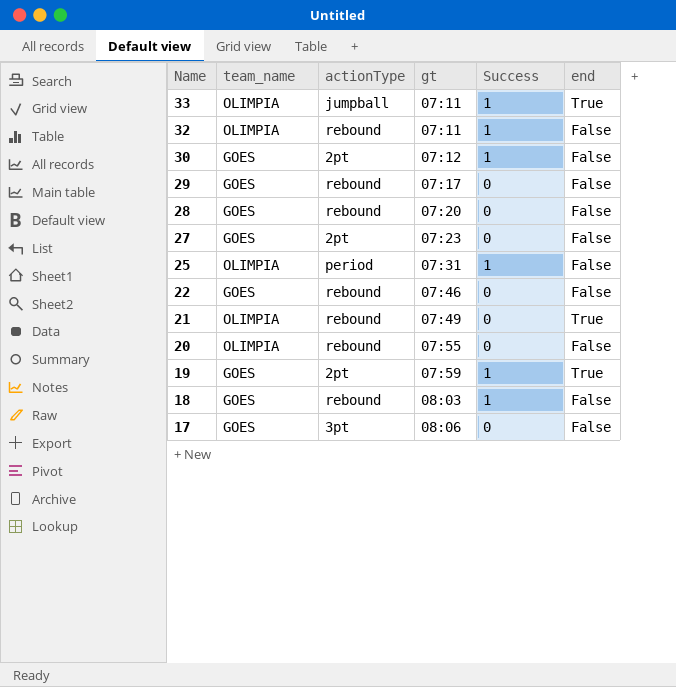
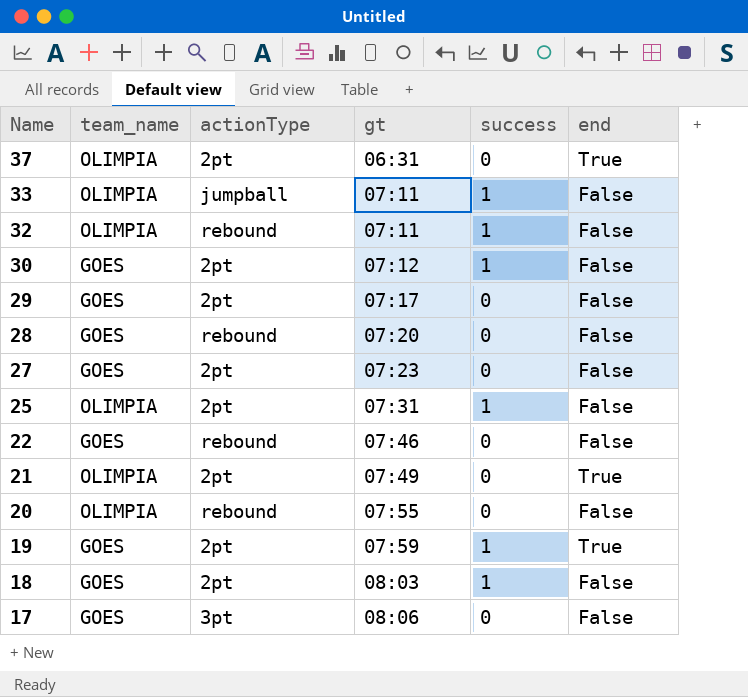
column name: Success -> success
row 37: none -> OLIMPIA | 2pt | 06:31 | 0 | True
33 | end: True -> False
29 | actionType: rebound -> 2pt
25 | actionType: period -> 2pt
21 | actionType: rebound -> 2pt
18 | actionType: rebound -> 2pt

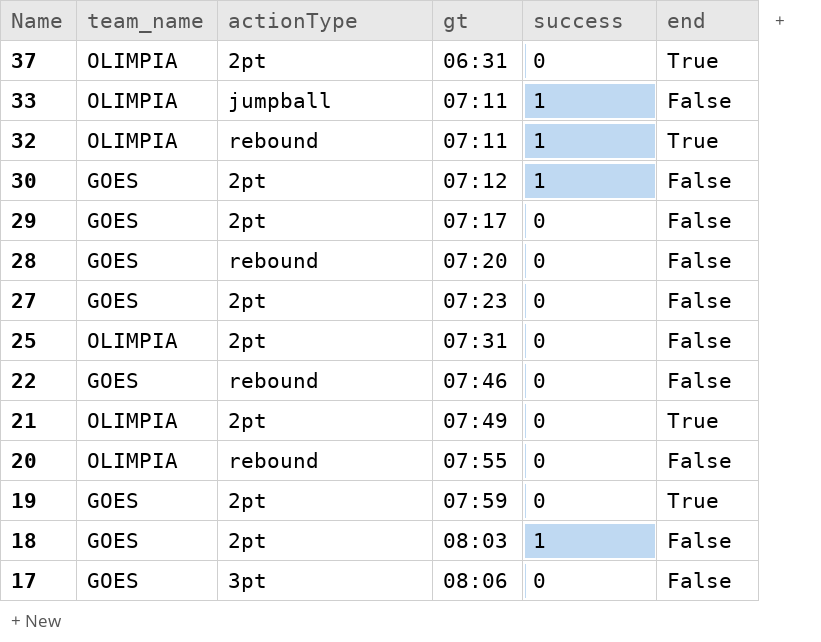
32 | end: False -> True
25 | success: 1 -> 0
19 | success: 1 -> 0

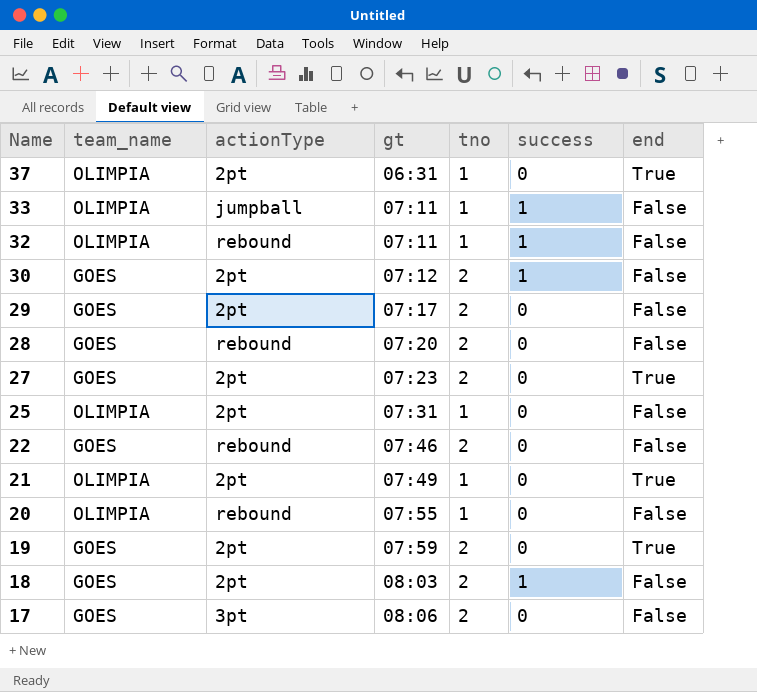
column tno | position: none -> 5
32 | end: True -> False
27 | end: False -> True

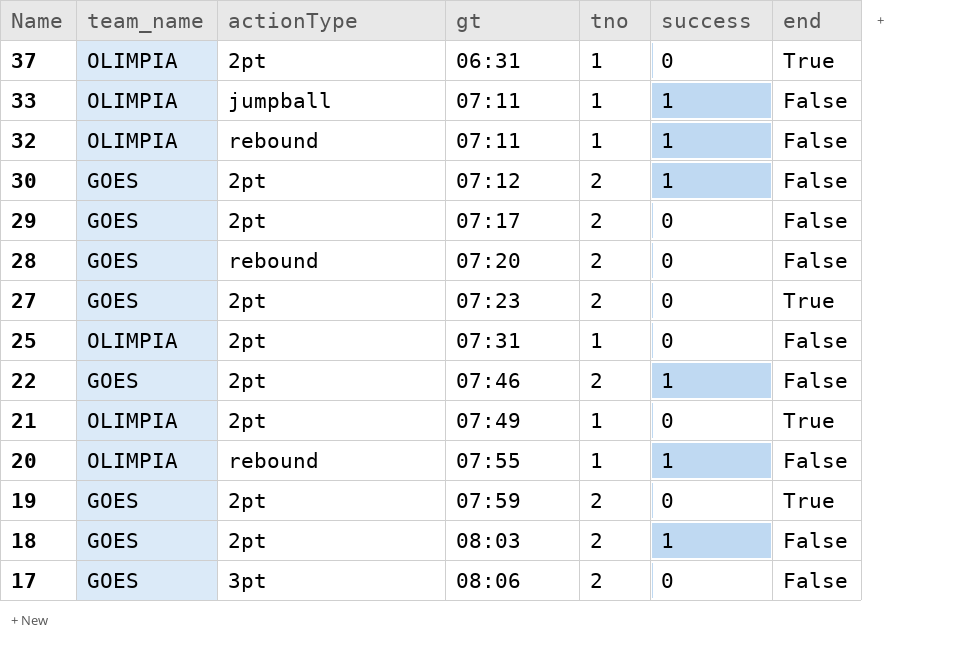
22 | actionType: rebound -> 2pt
22 | success: 0 -> 1
20 | success: 0 -> 1

